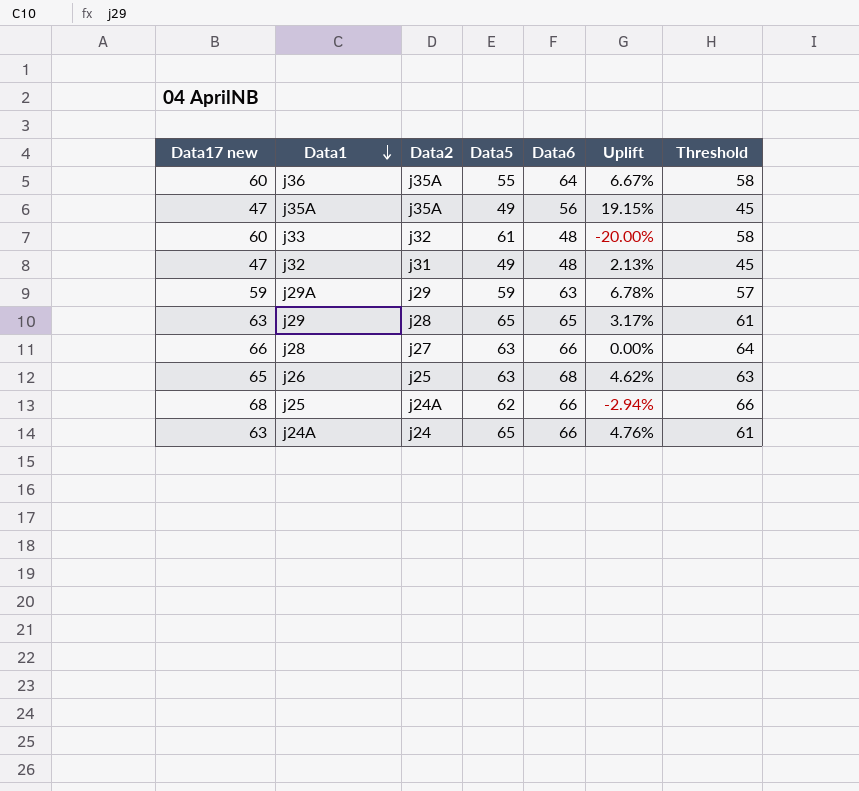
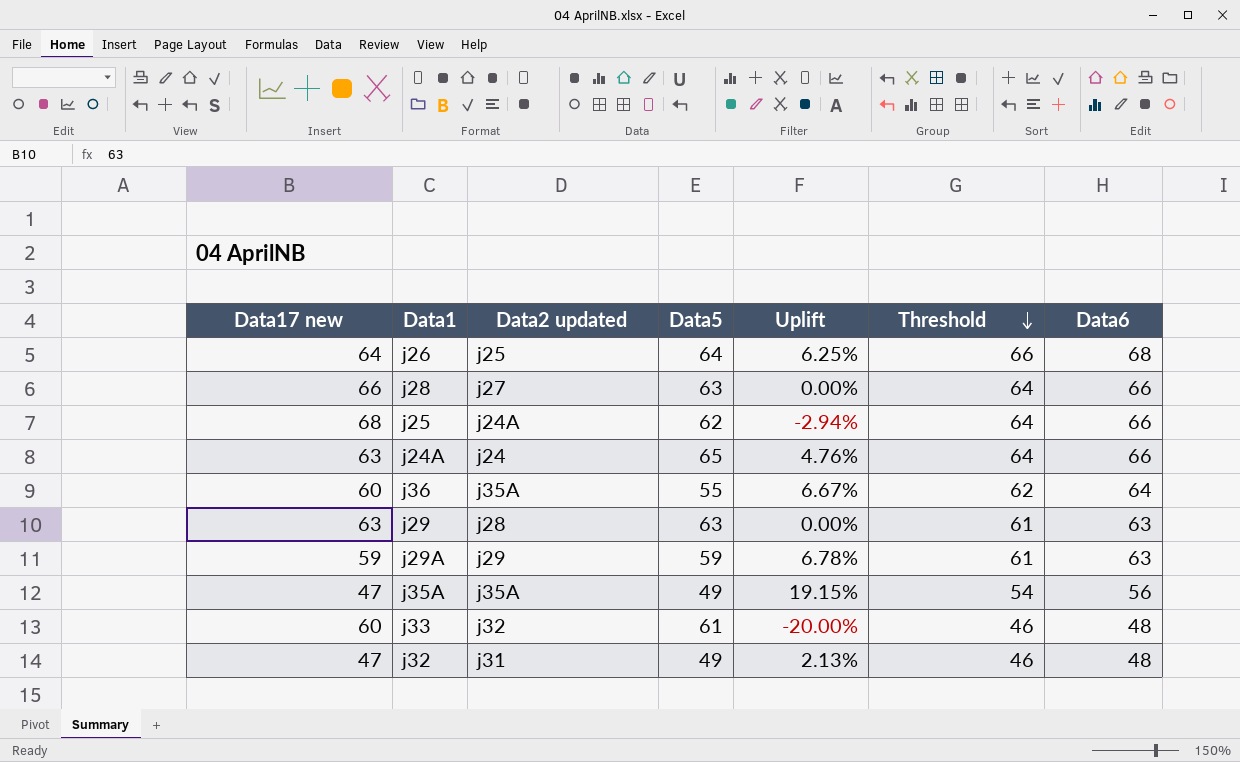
row order: Data1 descending -> Threshold descending
column name: Data2 -> Data2 updated
column Threshold | formula: [Data17 new] - 2 -> [Data6] - 2
column Data6 | position: 5 -> 7
j26 | Data17 new: 65 -> 64
j26 | Data5: 63 -> 64
j26 | Uplift: 4.62% -> 6.25%
j29 | Data5: 65 -> 63
j29 | Uplift: 3.17% -> 0.00%
j29 | Data6: 65 -> 63

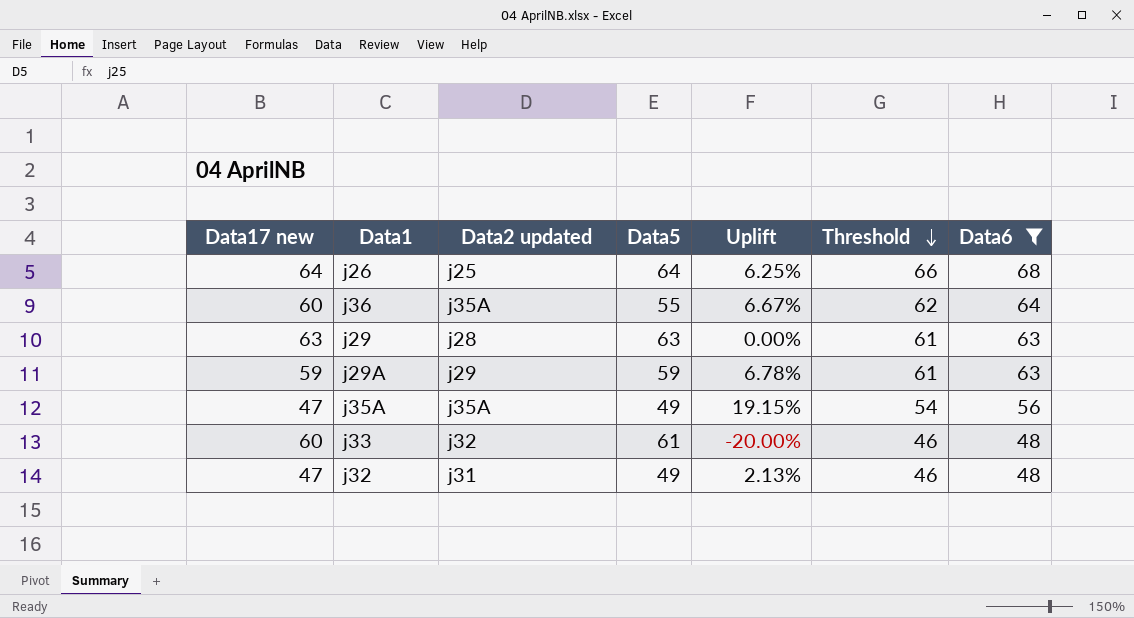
filter: none -> Data6 != 66

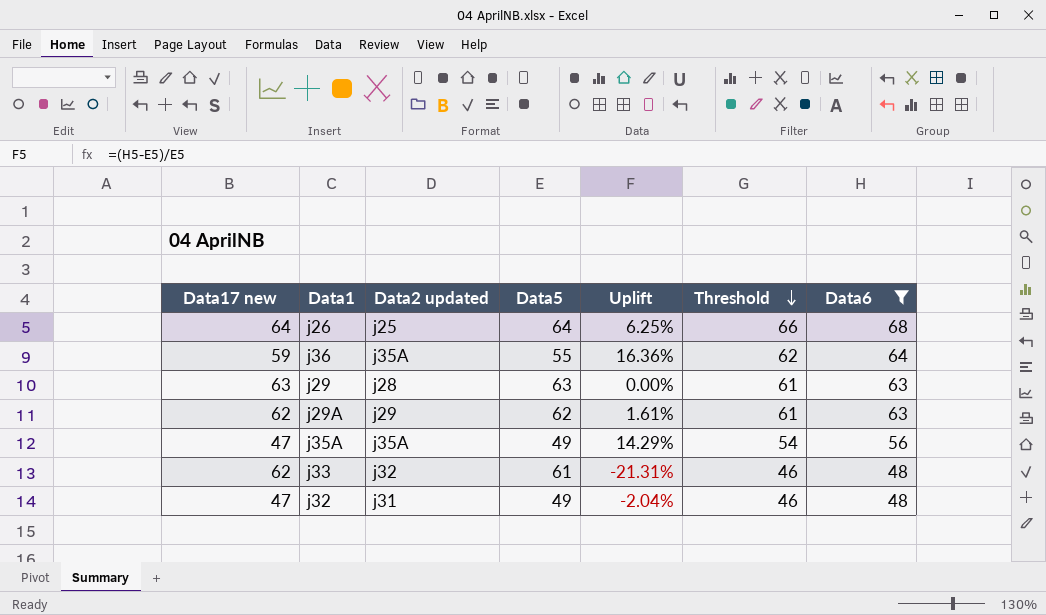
column Uplift | formula: ([Data6] - [Data17 new]) / [Data17 new] -> ([Data6] - [Data5]) / [Data5]
j36 | Data17 new: 60 -> 59
j29A | Data17 new: 59 -> 62
j29A | Data5: 59 -> 62
j33 | Data17 new: 60 -> 62

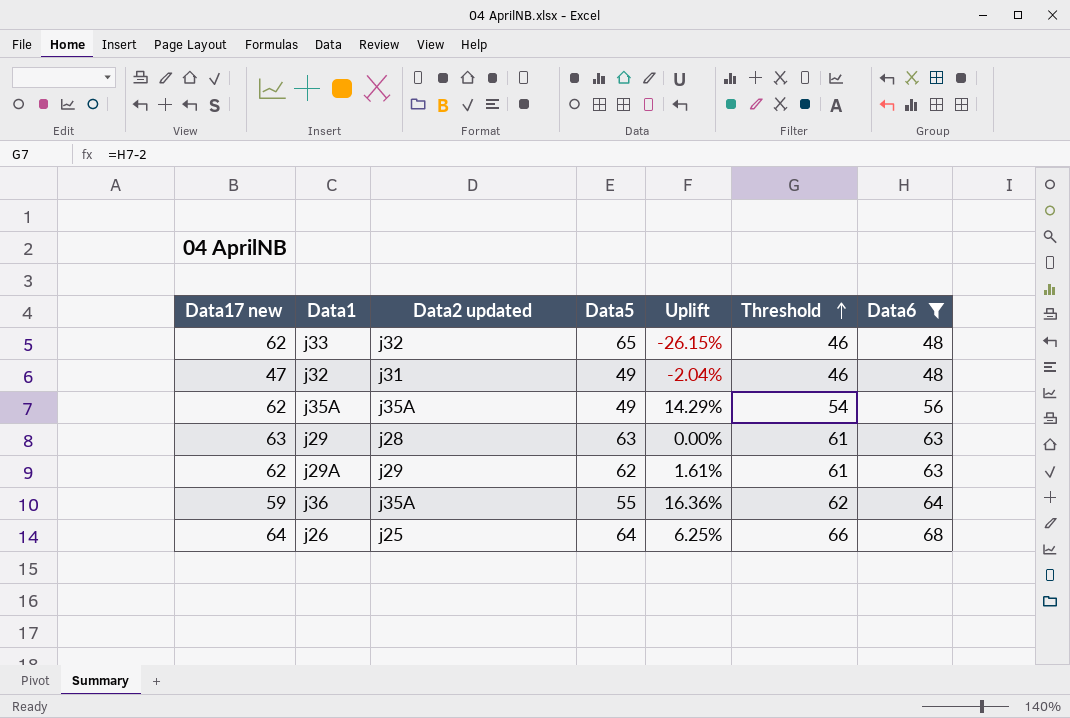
row order: Threshold descending -> Threshold ascending
j33 | Data5: 61 -> 65
j33 | Uplift: -21.31% -> -26.15%
j35A | Data17 new: 47 -> 62

